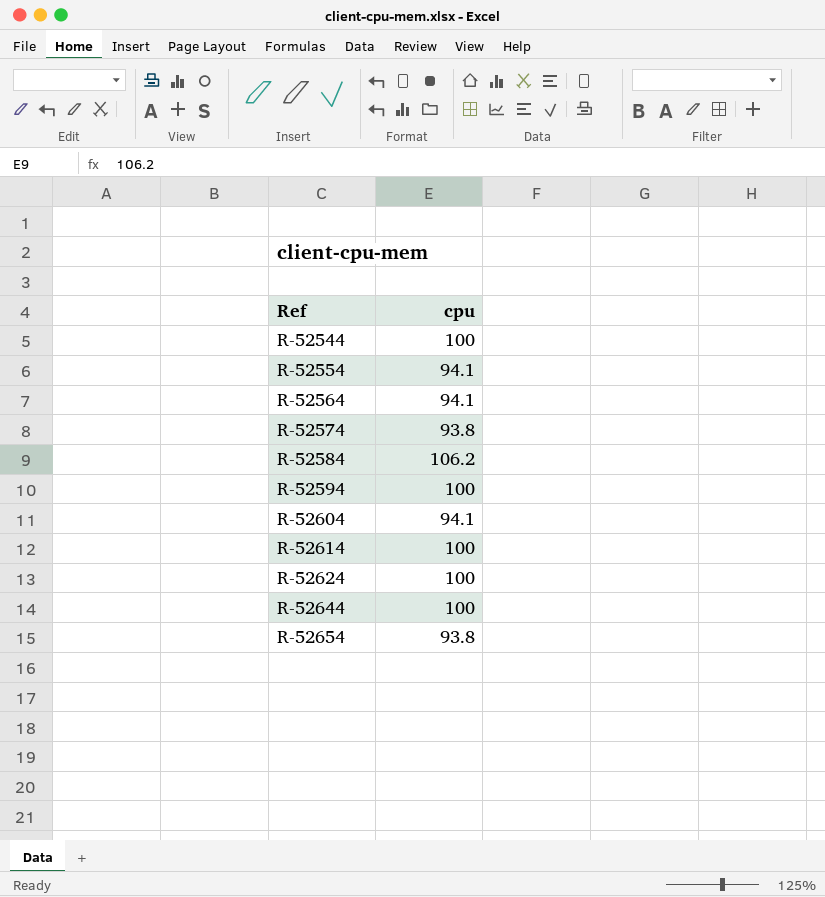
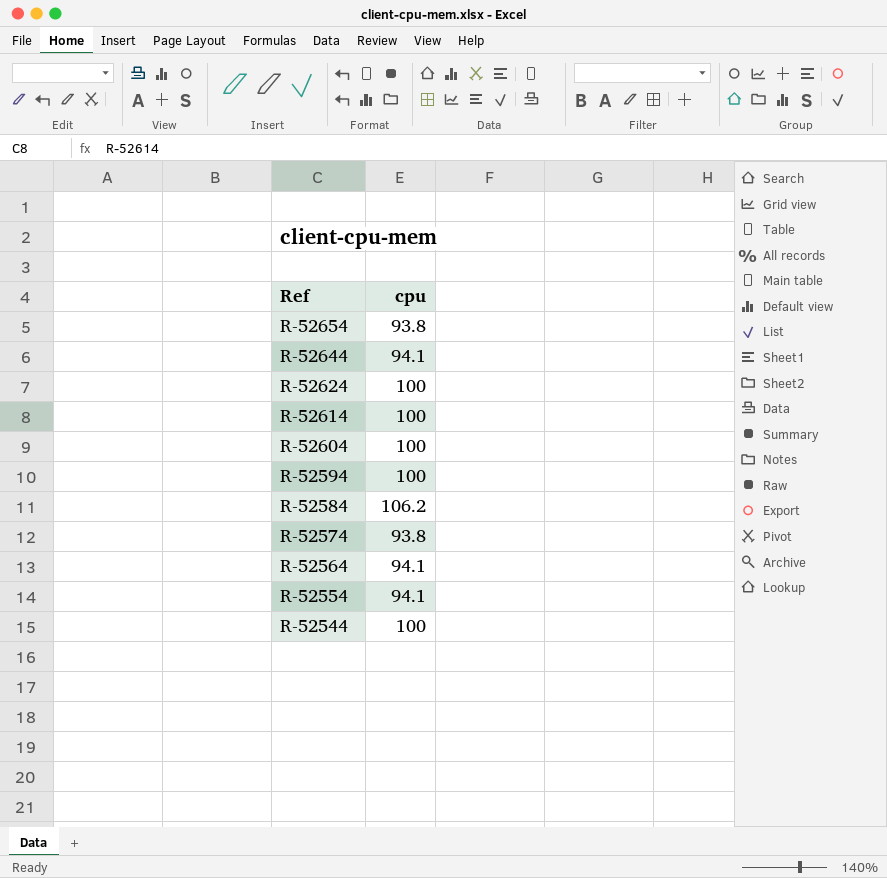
row order: Ref ascending -> Ref descending
R-52644 | cpu: 100 -> 94.1
R-52604 | cpu: 94.1 -> 100

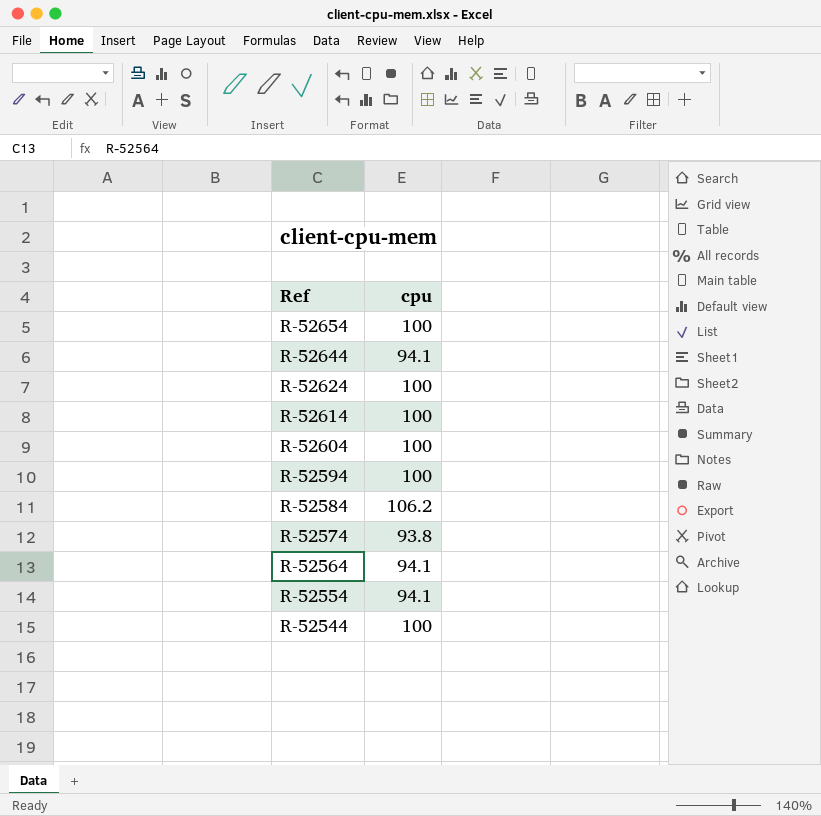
R-52654 | cpu: 93.8 -> 100

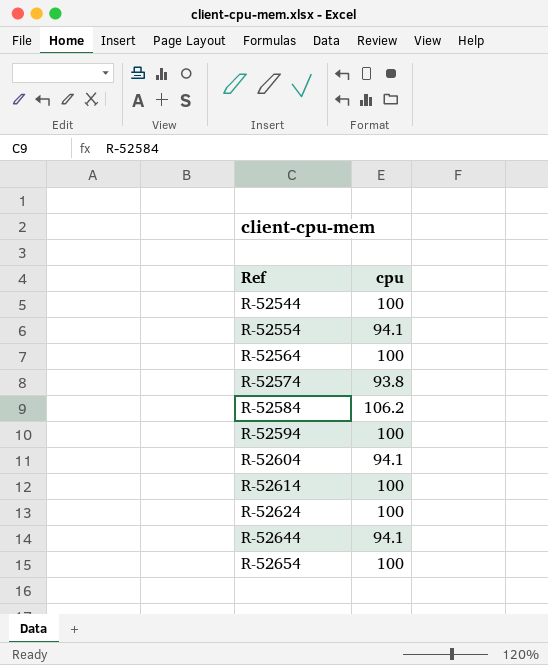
row order: Ref descending -> Ref ascending
R-52564 | cpu: 94.1 -> 100
R-52604 | cpu: 100 -> 94.1

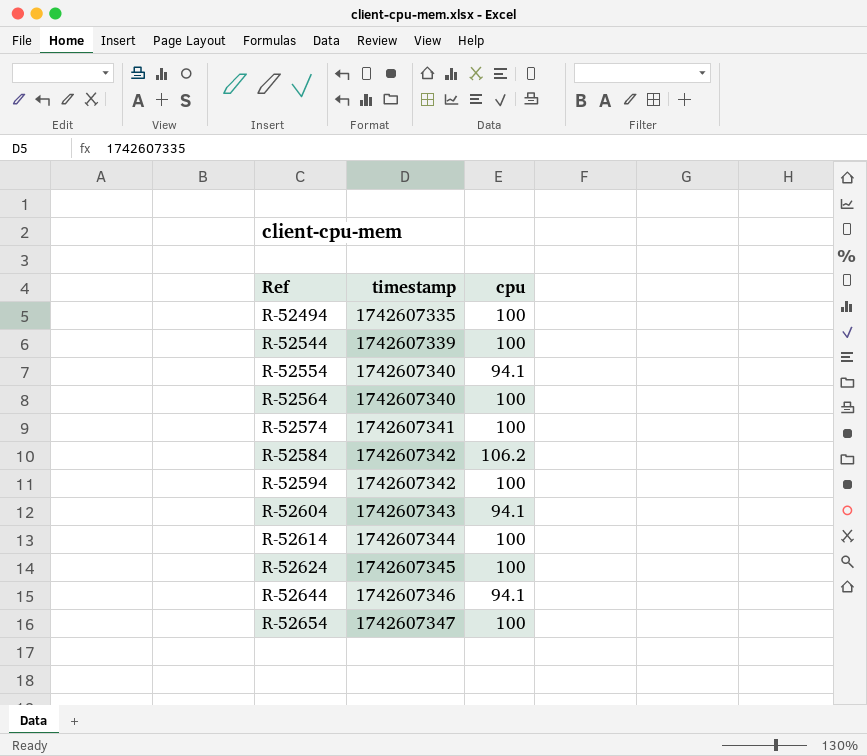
column timestamp | position: none -> 2
row R-52494: none -> 1742607335 | 100
R-52574 | cpu: 93.8 -> 100

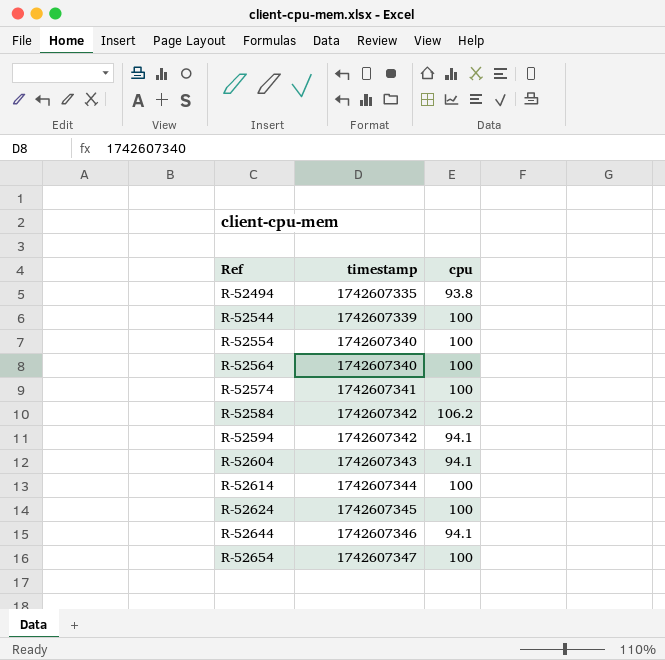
R-52494 | cpu: 100 -> 93.8
R-52554 | cpu: 94.1 -> 100
R-52594 | cpu: 100 -> 94.1

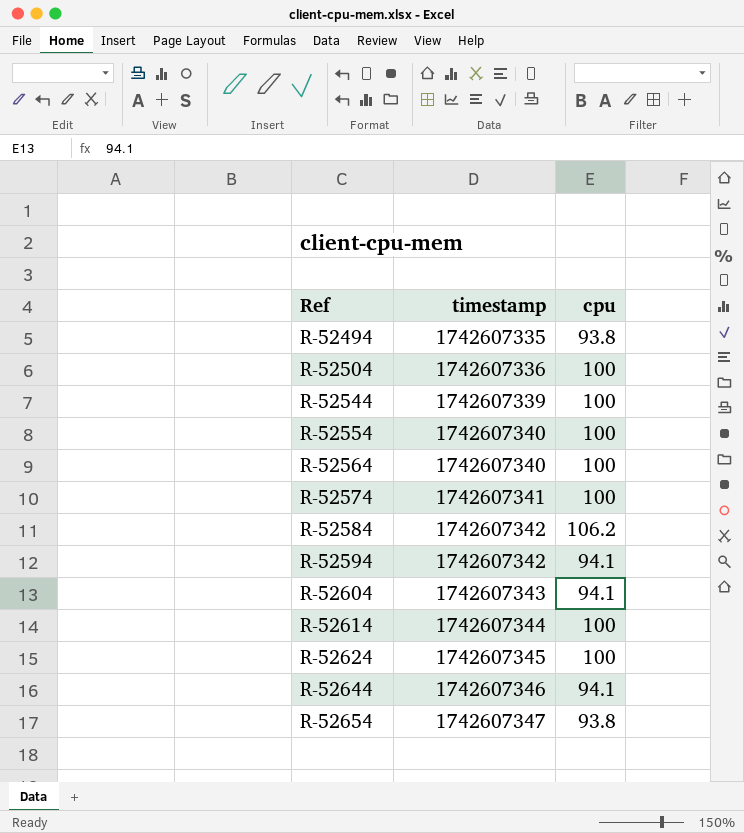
row R-52504: none -> 1742607336 | 100
R-52654 | cpu: 100 -> 93.8

